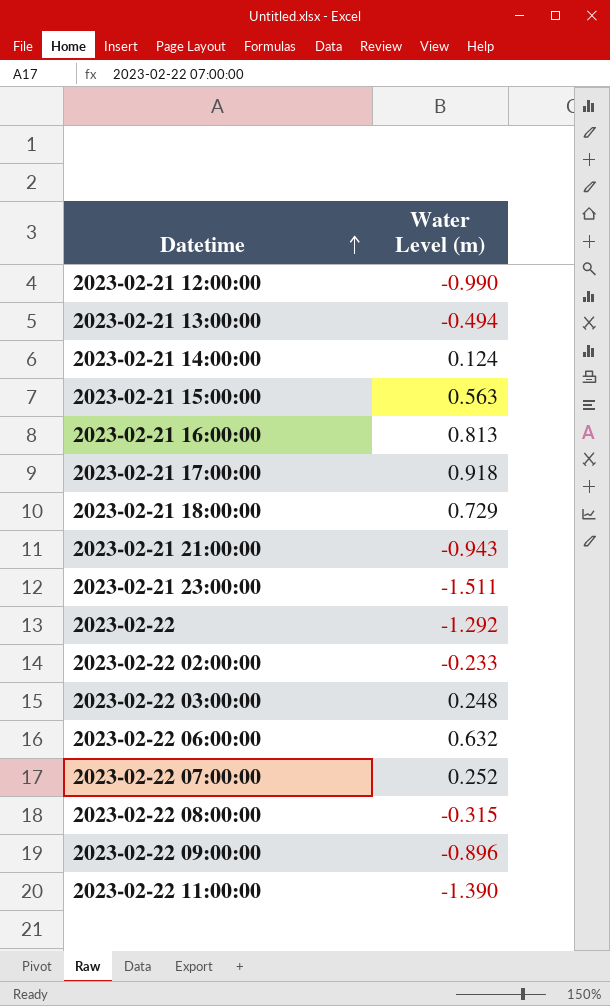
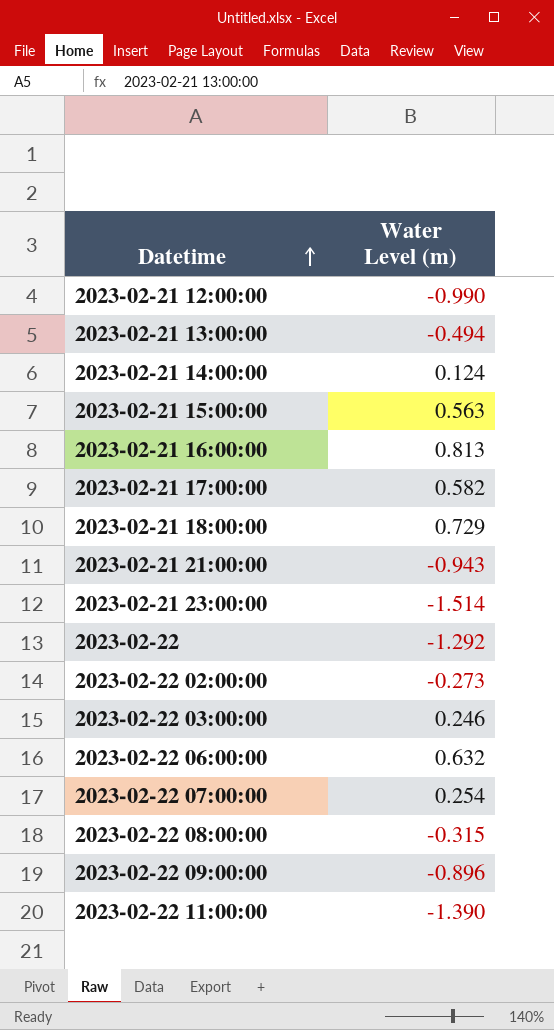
2023-02-21 17:00:00 | Water Level (m): 0.918 -> 0.582
2023-02-21 23:00:00 | Water Level (m): -1.511 -> -1.514
2023-02-22 02:00:00 | Water Level (m): -0.233 -> -0.273
2023-02-22 03:00:00 | Water Level (m): 0.248 -> 0.246
2023-02-22 07:00:00 | Water Level (m): 0.252 -> 0.254

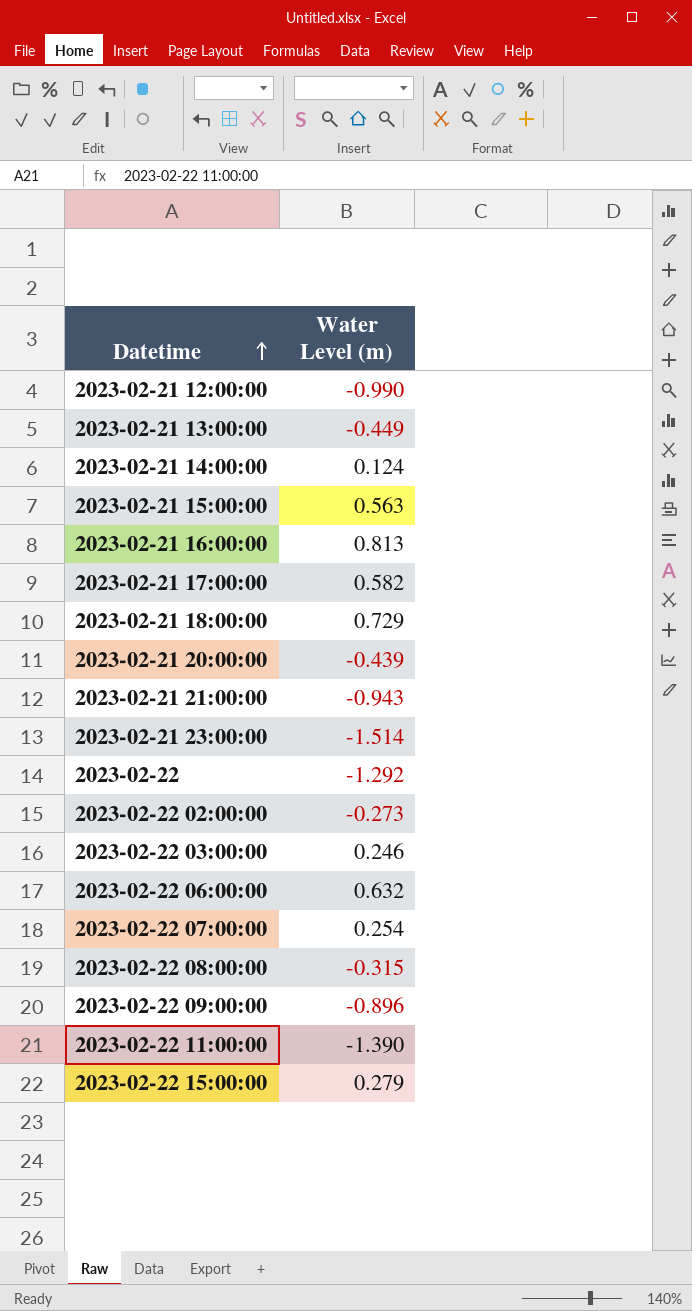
2023-02-21 13:00:00 | Water Level (m): -0.494 -> -0.449
row 2023-02-21 20:00:00: none -> -0.439
row 2023-02-22 15:00:00: none -> 0.279

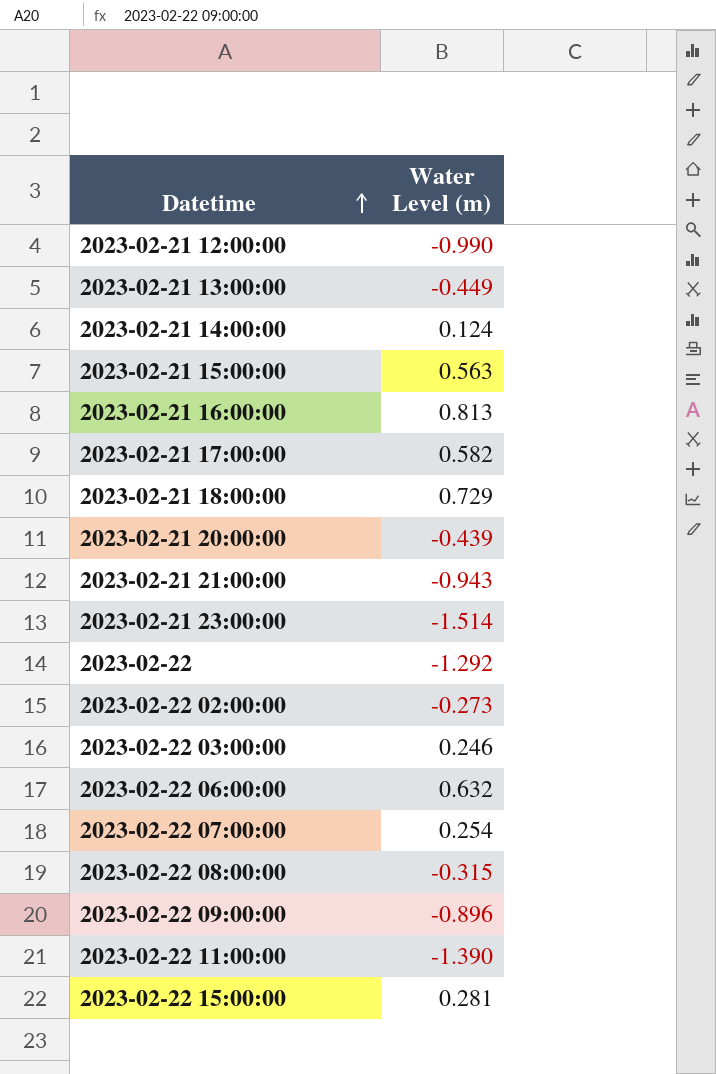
2023-02-22 15:00:00 | Water Level (m): 0.279 -> 0.281

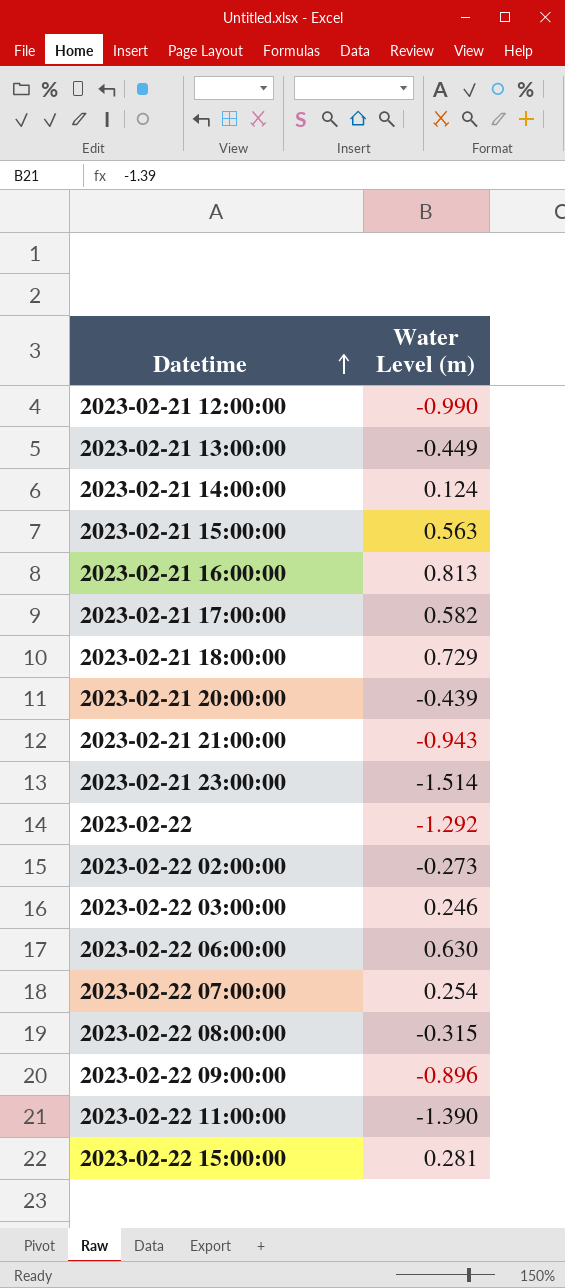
2023-02-22 06:00:00 | Water Level (m): 0.632 -> 0.630

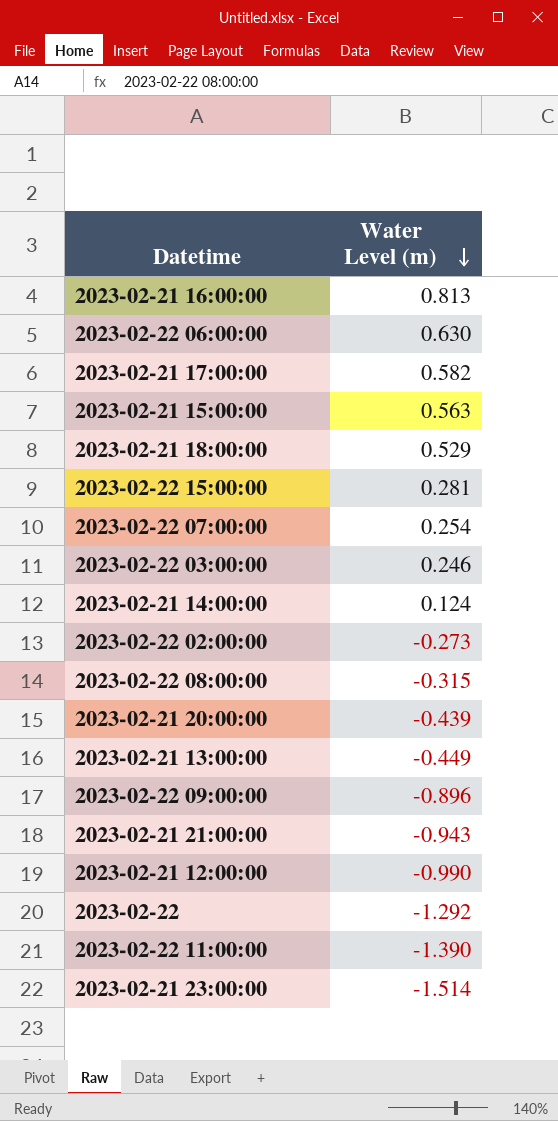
row order: Datetime ascending -> Water Level (m) descending
2023-02-21 18:00:00 | Water Level (m): 0.729 -> 0.529

